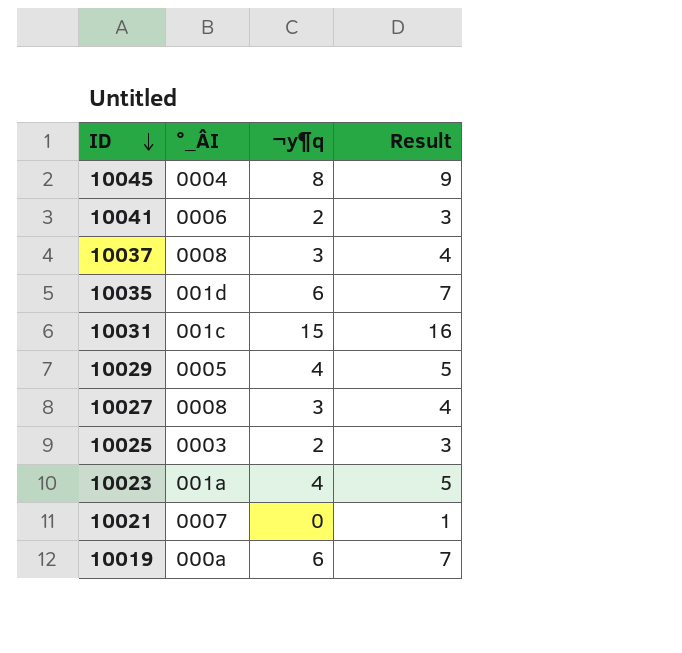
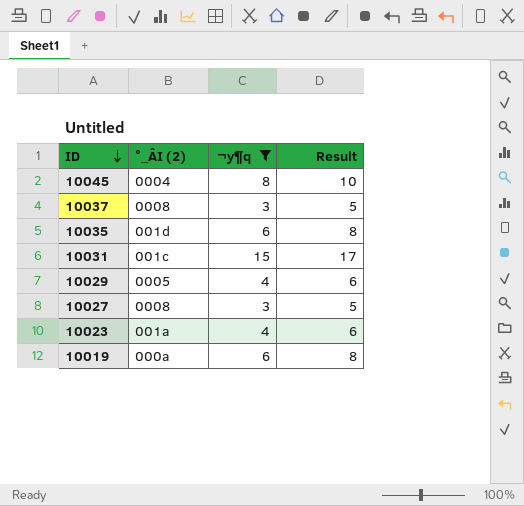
filter: none -> ¬y¶q >= 3
column name: °_ÂI -> °_ÂI (2)
column Result | formula: [¬y¶q] + 1 -> [¬y¶q] + 2

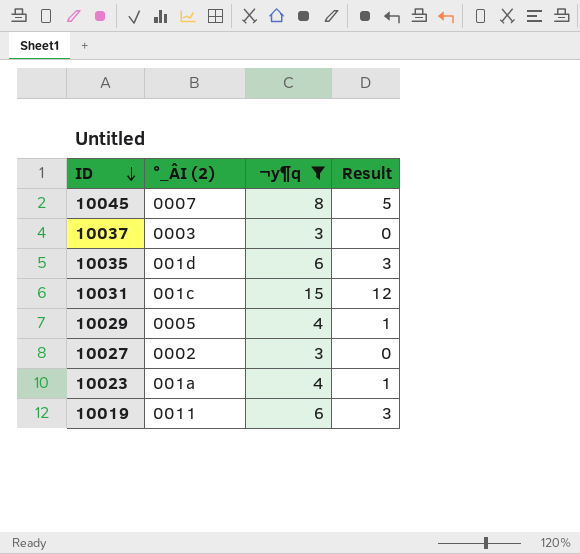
column Result | formula: [¬y¶q] + 2 -> [¬y¶q] - 3
10045 | °_ÂI (2): 0004 -> 0007
10037 | °_ÂI (2): 0008 -> 0003
10027 | °_ÂI (2): 0008 -> 0002
10019 | °_ÂI (2): 000a -> 0011

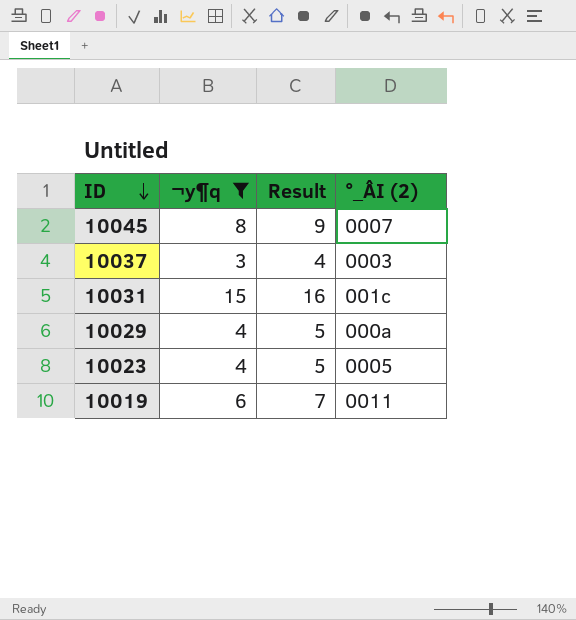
column Result | formula: [¬y¶q] - 3 -> [¬y¶q] + 1
column °_ÂI (2) | position: 2 -> 4
row 10035: 001d | 6 | 3 -> none
row 10027: 0002 | 3 | 0 -> none
10029 | °_ÂI (2): 0005 -> 000a
10023 | °_ÂI (2): 001a -> 0005

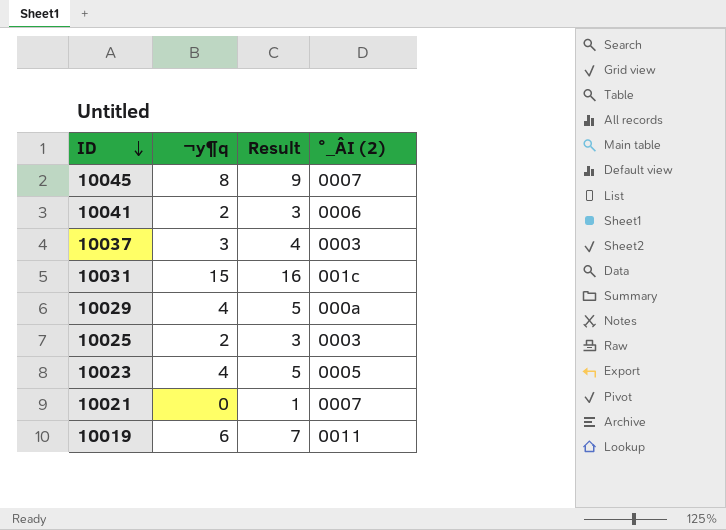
filter: ¬y¶q >= 3 -> none

